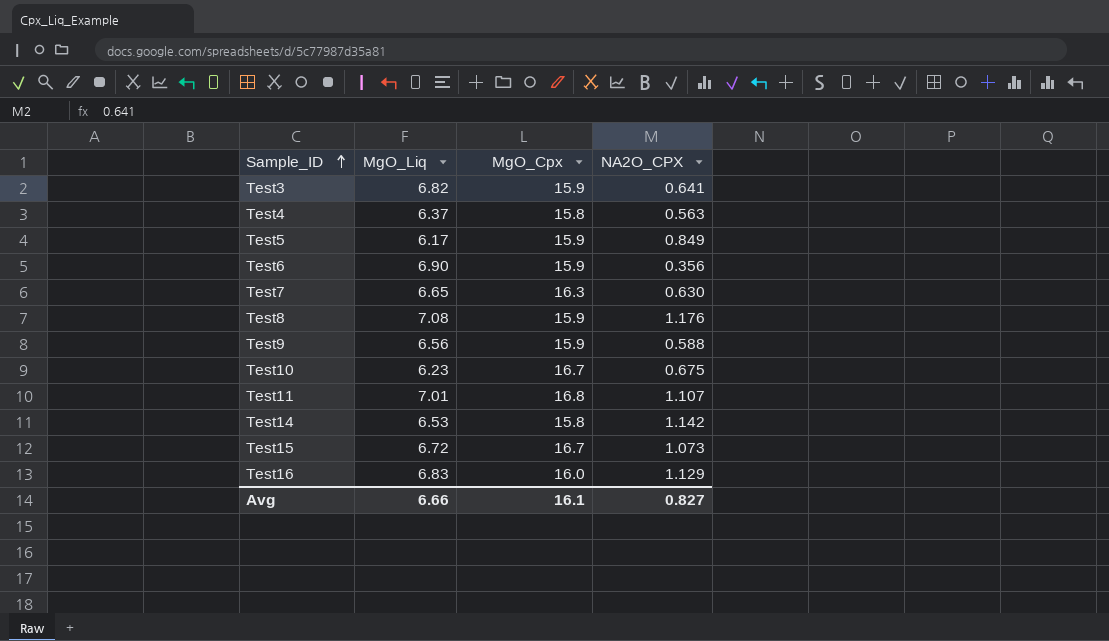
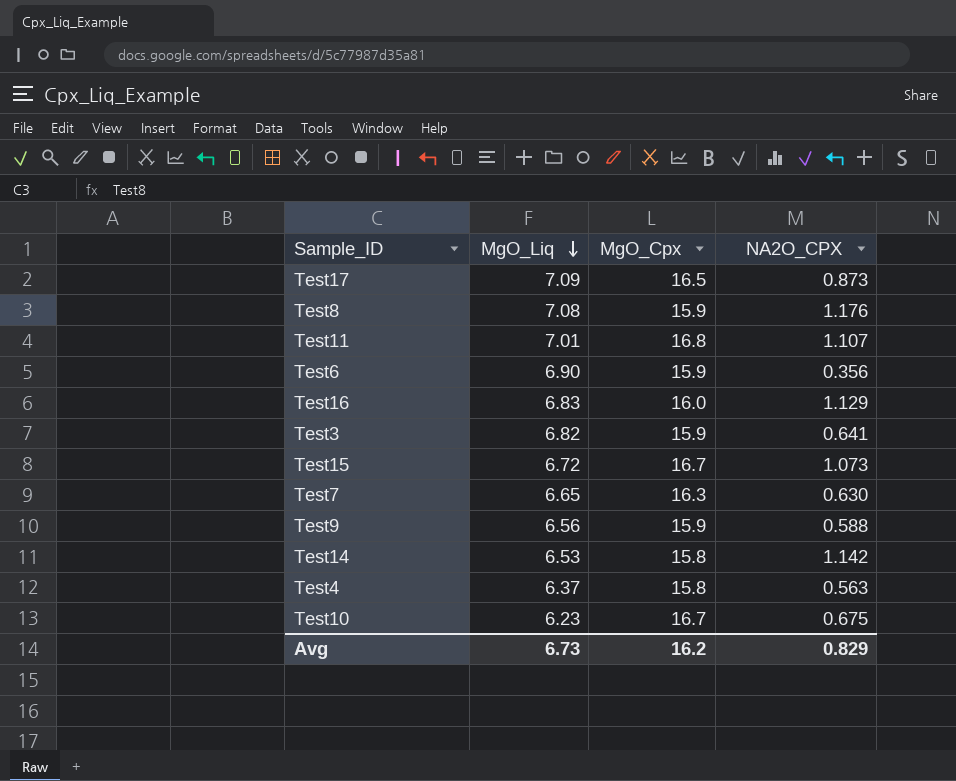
row order: Sample_ID ascending -> MgO_Liq descending
row Test5: 6.17 | 15.9 | 0.849 -> none
row Test17: none -> 7.09 | 16.5 | 0.873
Avg | MgO_Liq: 6.66 -> 6.73
Avg | MgO_Cpx: 16.1 -> 16.2
Avg | NA2O_CPX: 0.827 -> 0.829

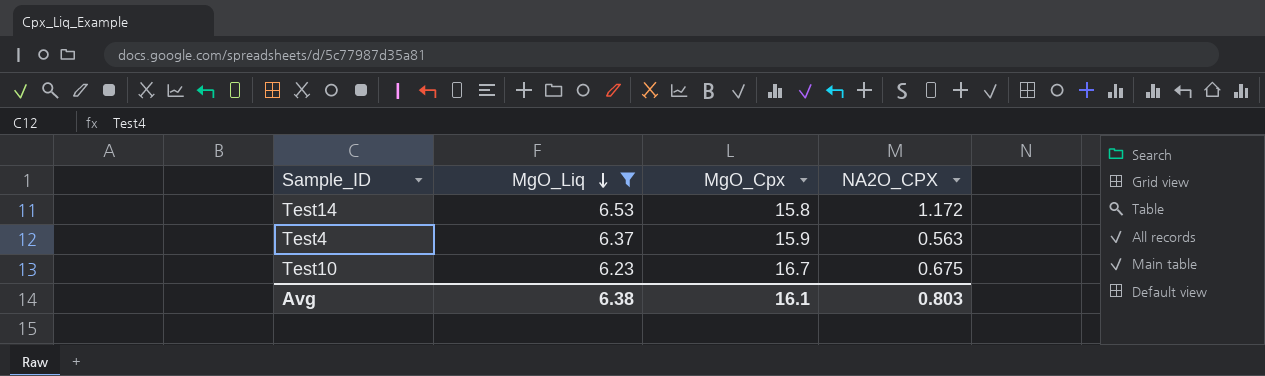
filter: none -> MgO_Liq <= 6.53
Test14 | NA2O_CPX: 1.142 -> 1.172
Test4 | MgO_Cpx: 15.8 -> 15.9
Avg | MgO_Liq: 6.73 -> 6.38
Avg | MgO_Cpx: 16.2 -> 16.1
Avg | NA2O_CPX: 0.829 -> 0.803

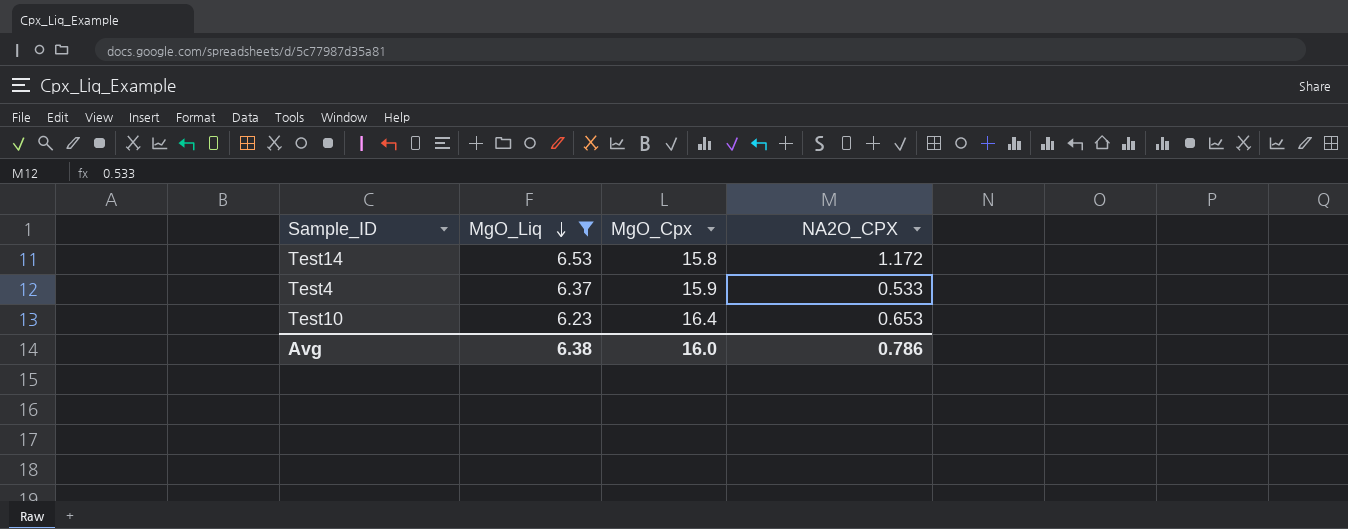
Test4 | NA2O_CPX: 0.563 -> 0.533
Test10 | MgO_Cpx: 16.7 -> 16.4
Test10 | NA2O_CPX: 0.675 -> 0.653
Avg | MgO_Cpx: 16.1 -> 16.0
Avg | NA2O_CPX: 0.803 -> 0.786

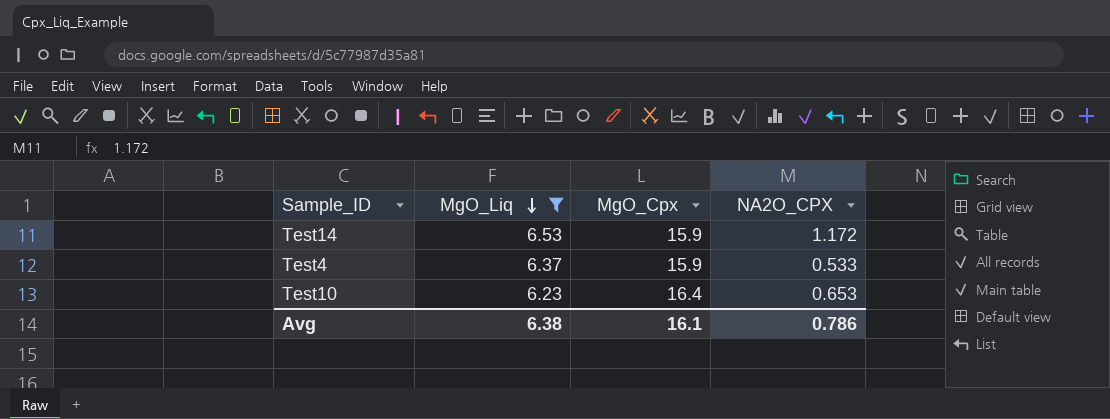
Test14 | MgO_Cpx: 15.8 -> 15.9
Avg | MgO_Cpx: 16.0 -> 16.1

